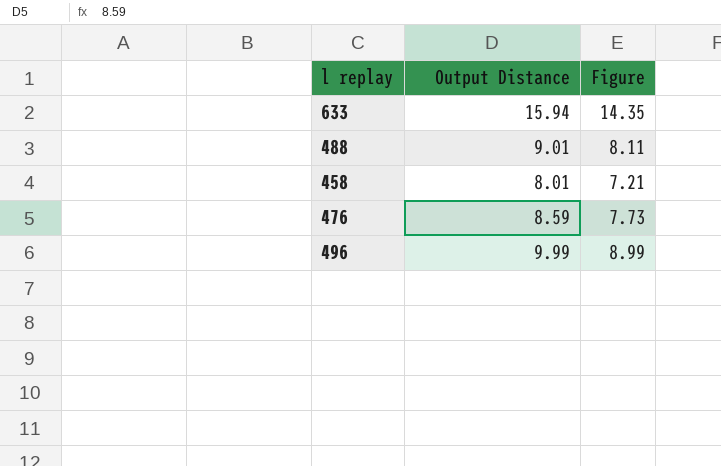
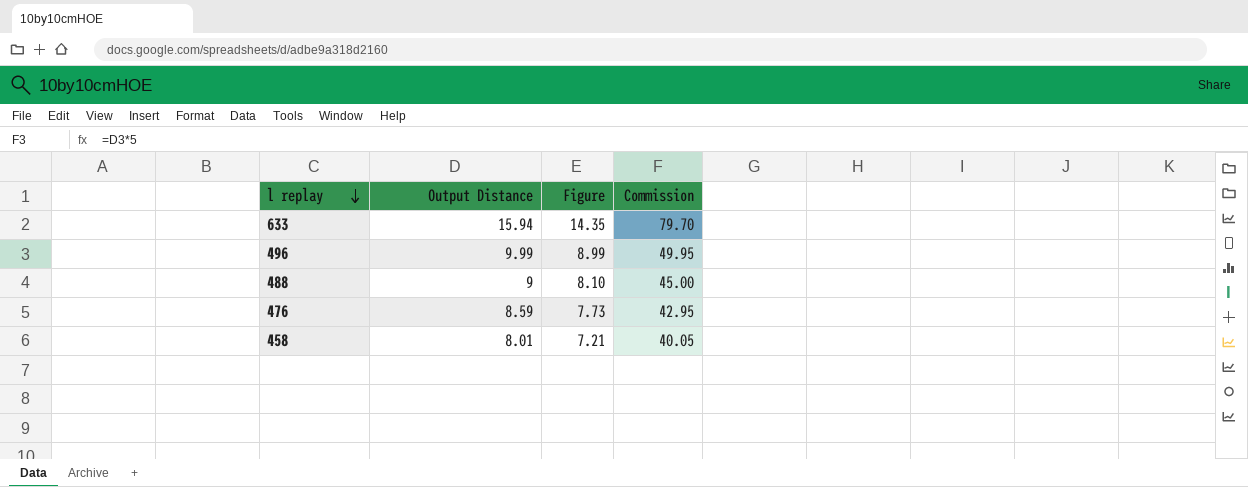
row order: none -> l replay descending
column Commission | formula: none -> [Output Distance] * 5
488 | Output Distance: 9.01 -> 9
488 | Figure: 8.11 -> 8.10

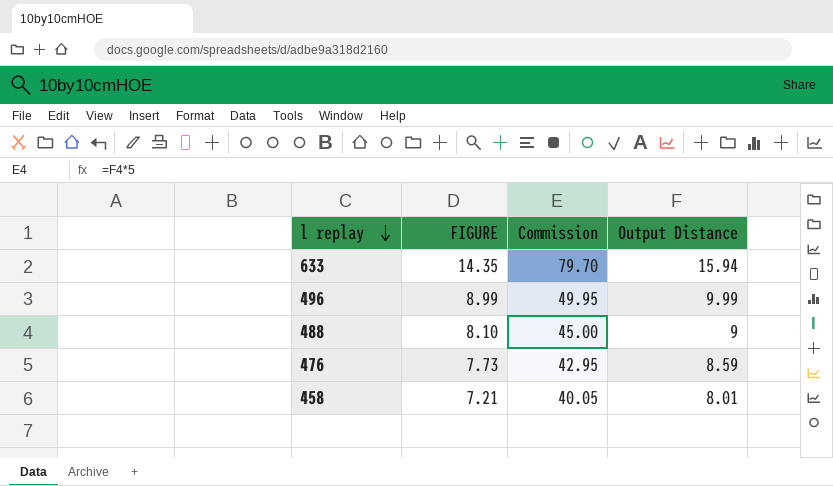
column name: Figure -> FIGURE
column Output Distance | position: 2 -> 4

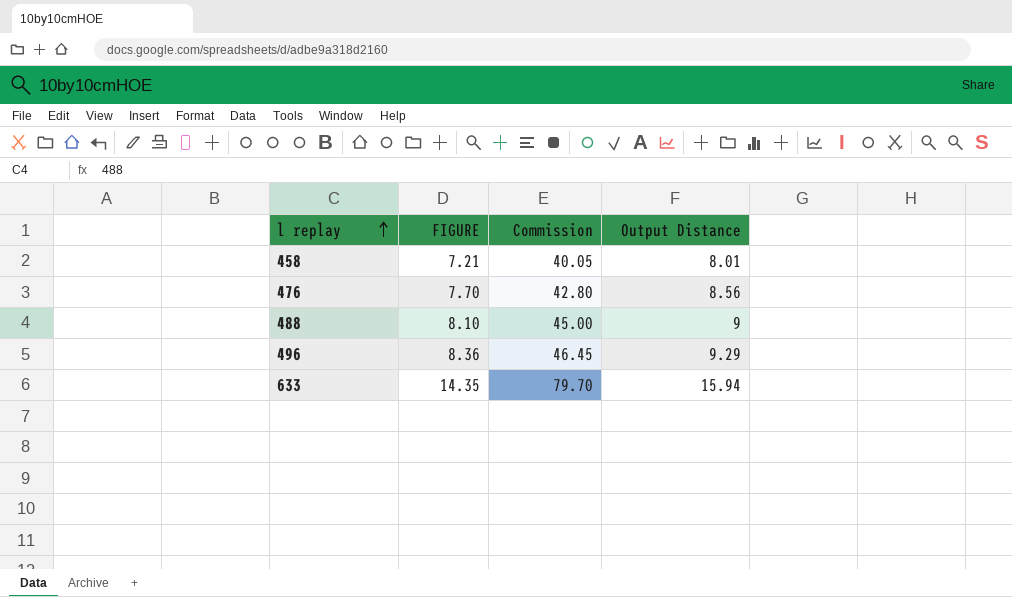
row order: l replay descending -> l replay ascending
476 | FIGURE: 7.73 -> 7.70
476 | Commission: 42.95 -> 42.80
476 | Output Distance: 8.59 -> 8.56
496 | FIGURE: 8.99 -> 8.36
496 | Commission: 49.95 -> 46.45
496 | Output Distance: 9.99 -> 9.29

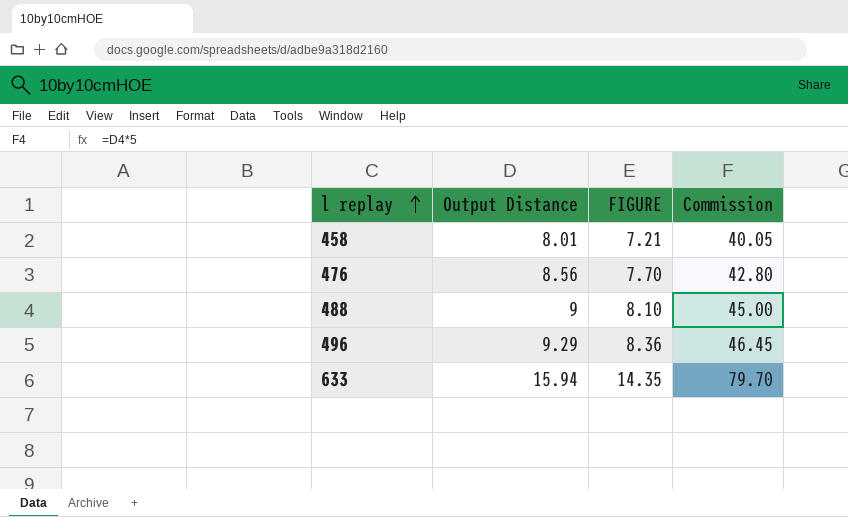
column Output Distance | position: 4 -> 2

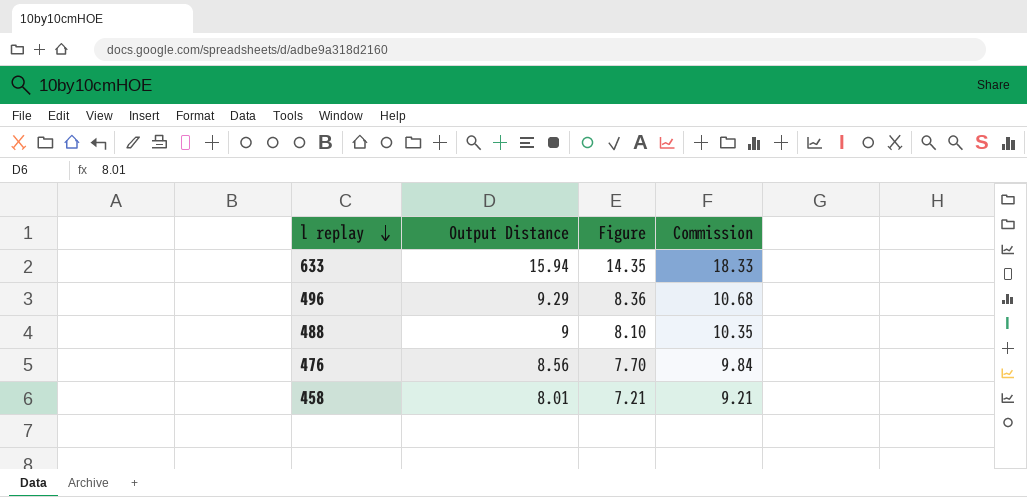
row order: l replay ascending -> l replay descending
column name: FIGURE -> Figure
column Commission | formula: [Output Distance] * 5 -> [Output Distance] * 1.15

